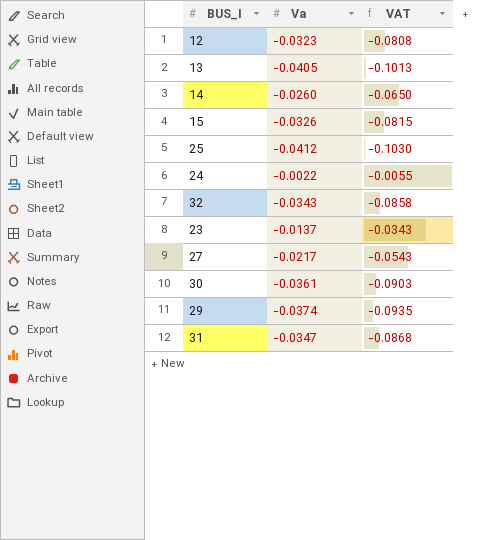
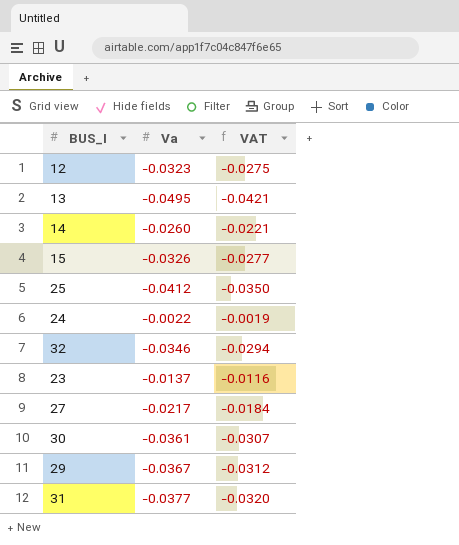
column VAT | formula: [Va] * 2.5 -> [Va] * 0.85
13 | Va: -0.0405 -> -0.0495
32 | Va: -0.0343 -> -0.0346
29 | Va: -0.0374 -> -0.0367
31 | Va: -0.0347 -> -0.0377

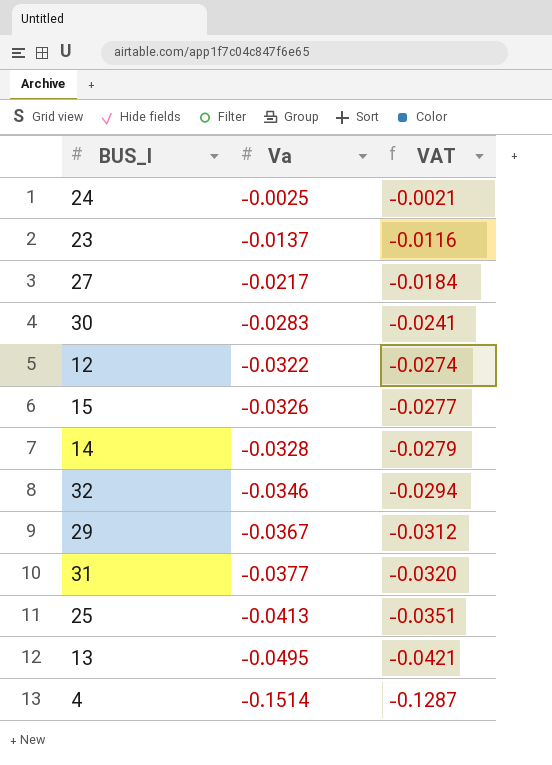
row order: none -> Va descending
24 | Va: -0.0022 -> -0.0025
24 | VAT: -0.0019 -> -0.0021
30 | Va: -0.0361 -> -0.0283
30 | VAT: -0.0307 -> -0.0241
12 | Va: -0.0323 -> -0.0322
12 | VAT: -0.0275 -> -0.0274
14 | Va: -0.0260 -> -0.0328
14 | VAT: -0.0221 -> -0.0279
25 | Va: -0.0412 -> -0.0413
25 | VAT: -0.0350 -> -0.0351
row 4: none -> -0.1514 | -0.1287

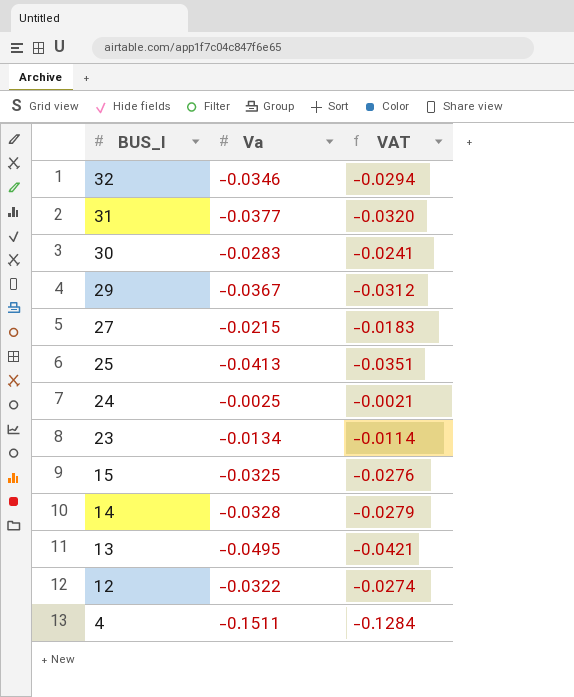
row order: Va descending -> BUS_I descending
27 | Va: -0.0217 -> -0.0215
27 | VAT: -0.0184 -> -0.0183
23 | Va: -0.0137 -> -0.0134
23 | VAT: -0.0116 -> -0.0114
15 | Va: -0.0326 -> -0.0325
15 | VAT: -0.0277 -> -0.0276
4 | Va: -0.1514 -> -0.1511
4 | VAT: -0.1287 -> -0.1284

